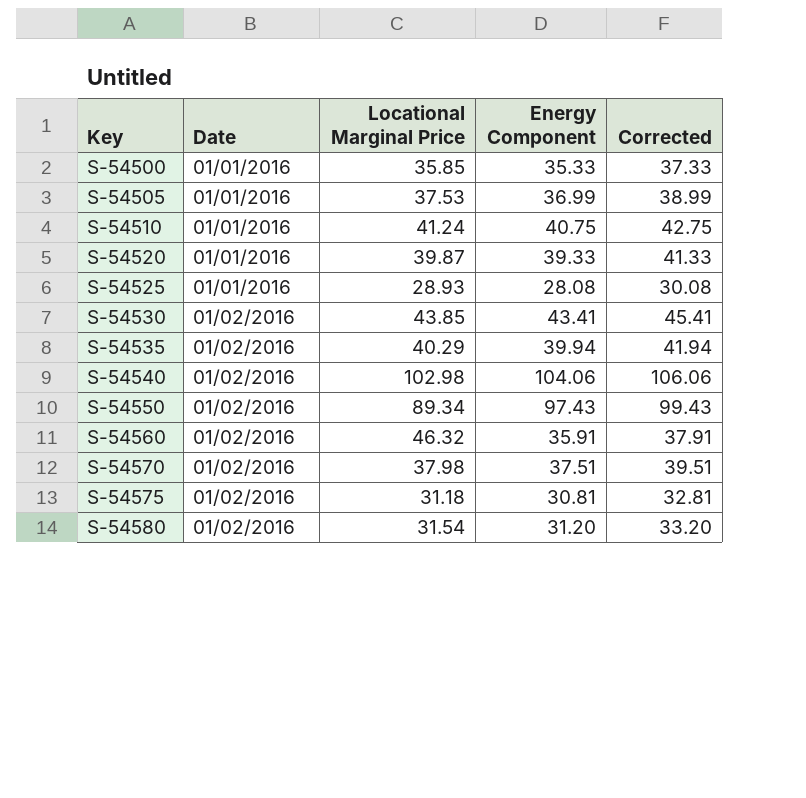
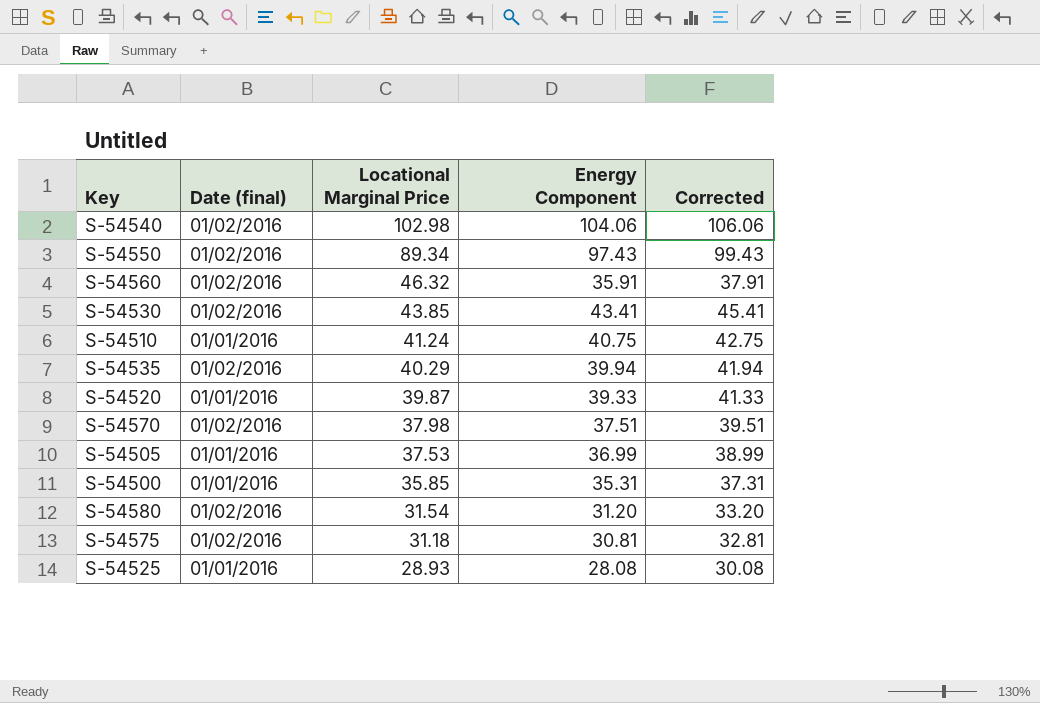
row order: Key ascending -> Locational Marginal Price descending
column name: Date -> Date (final)
S-54500 | Energy Component: 35.33 -> 35.31
S-54500 | Corrected: 37.33 -> 37.31

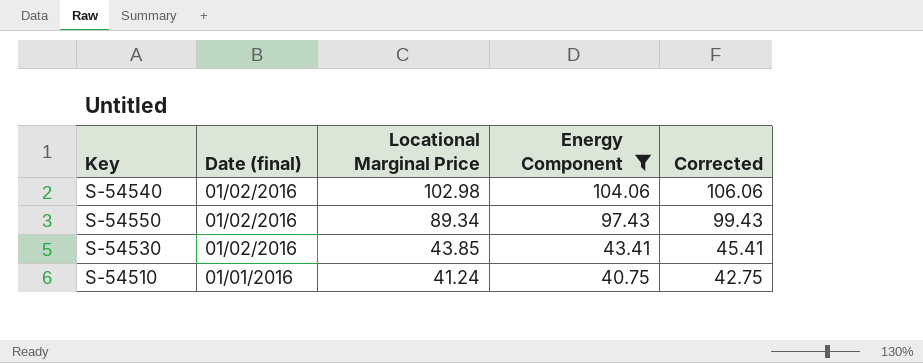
filter: none -> Energy Component >= 40.75

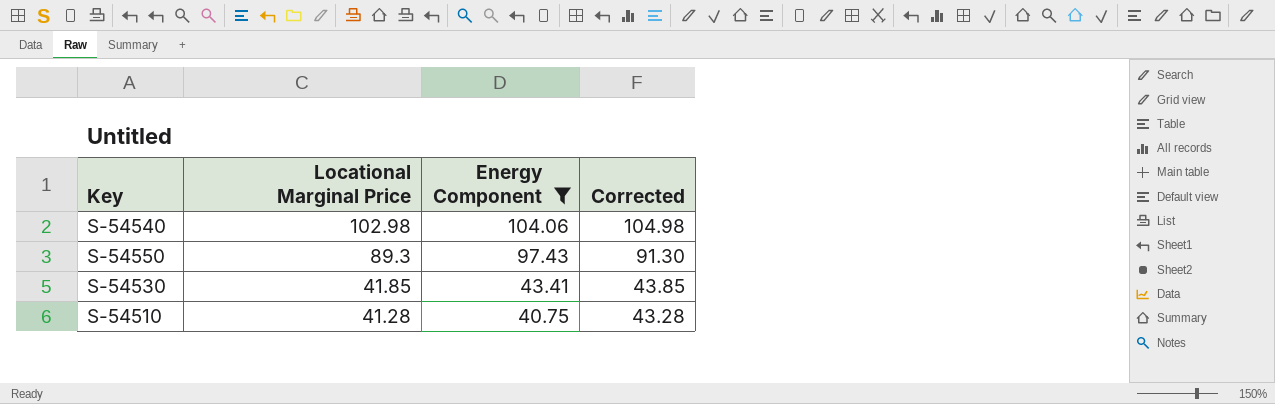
column Date (final) | position: 2 -> none
column Corrected | formula: [Energy Component] + 2 -> [Locational Marginal Price] + 2
S-54550 | Locational Marginal Price: 89.34 -> 89.3
S-54530 | Locational Marginal Price: 43.85 -> 41.85
S-54510 | Locational Marginal Price: 41.24 -> 41.28

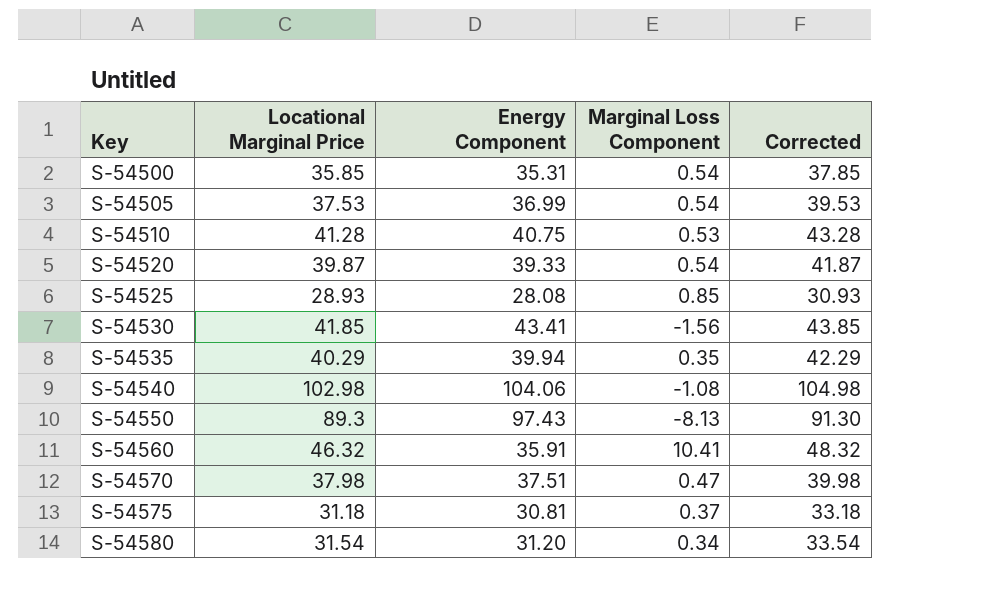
filter: Energy Component >= 40.75 -> none
row order: Locational Marginal Price descending -> Key ascending
column Marginal Loss Component | formula: none -> [Locational Marginal Price] - [Energy Component]

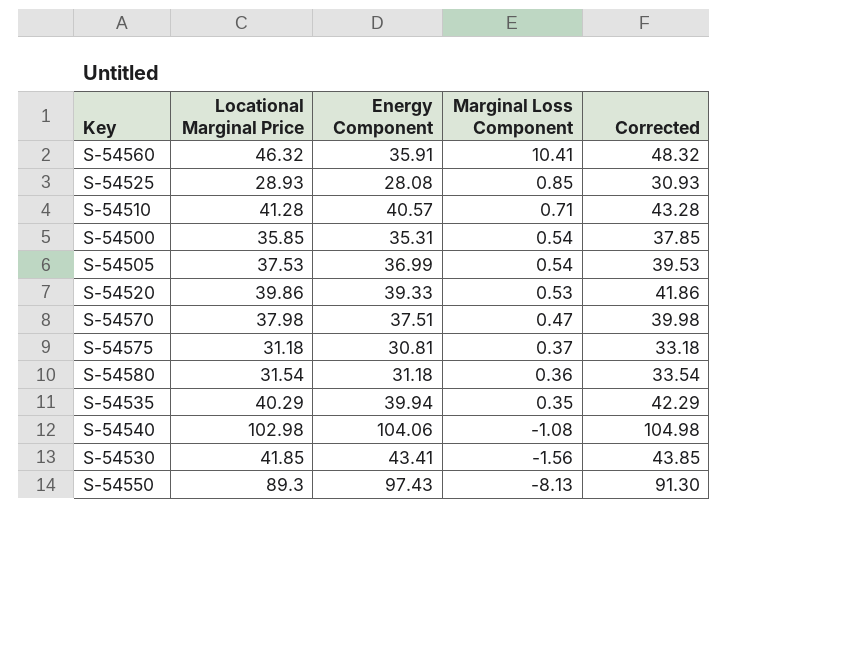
row order: Key ascending -> Marginal Loss Component descending
S-54510 | Energy Component: 40.75 -> 40.57
S-54510 | Marginal Loss Component: 0.53 -> 0.71
S-54520 | Locational Marginal Price: 39.87 -> 39.86
S-54520 | Marginal Loss Component: 0.54 -> 0.53
S-54520 | Corrected: 41.87 -> 41.86
S-54580 | Energy Component: 31.20 -> 31.18
S-54580 | Marginal Loss Component: 0.34 -> 0.36

